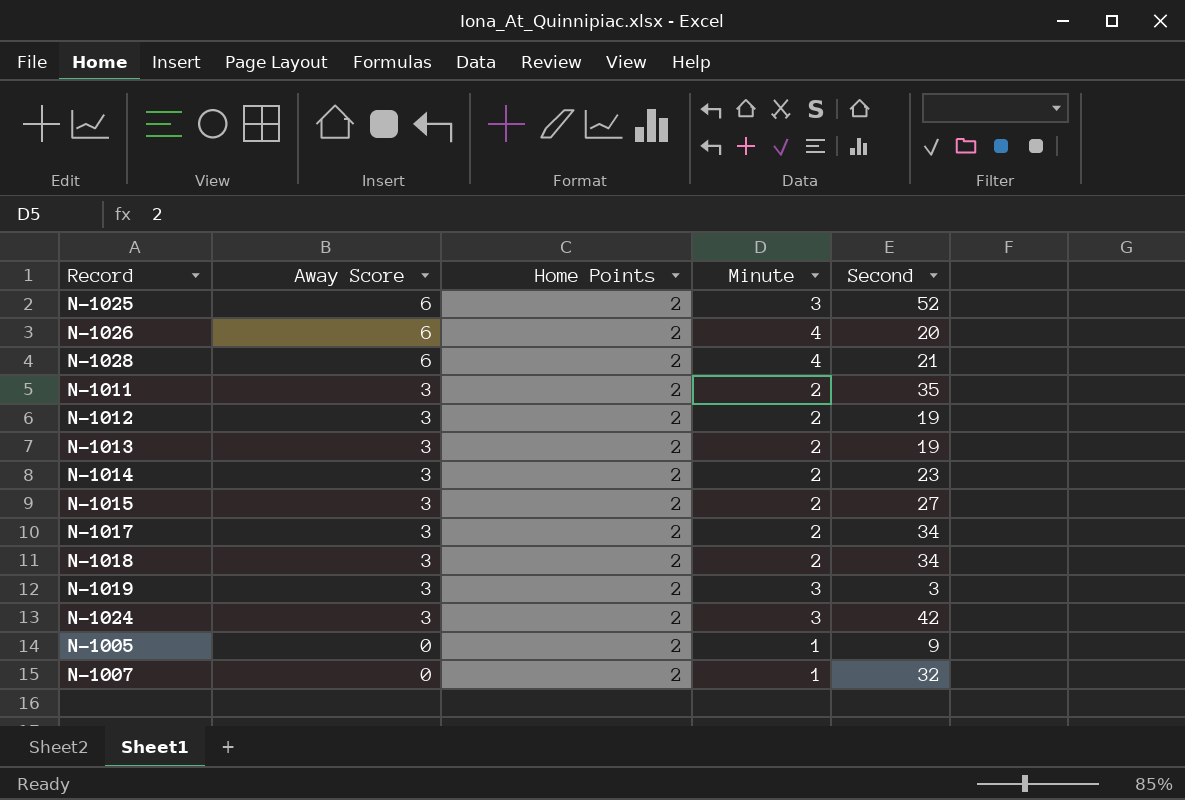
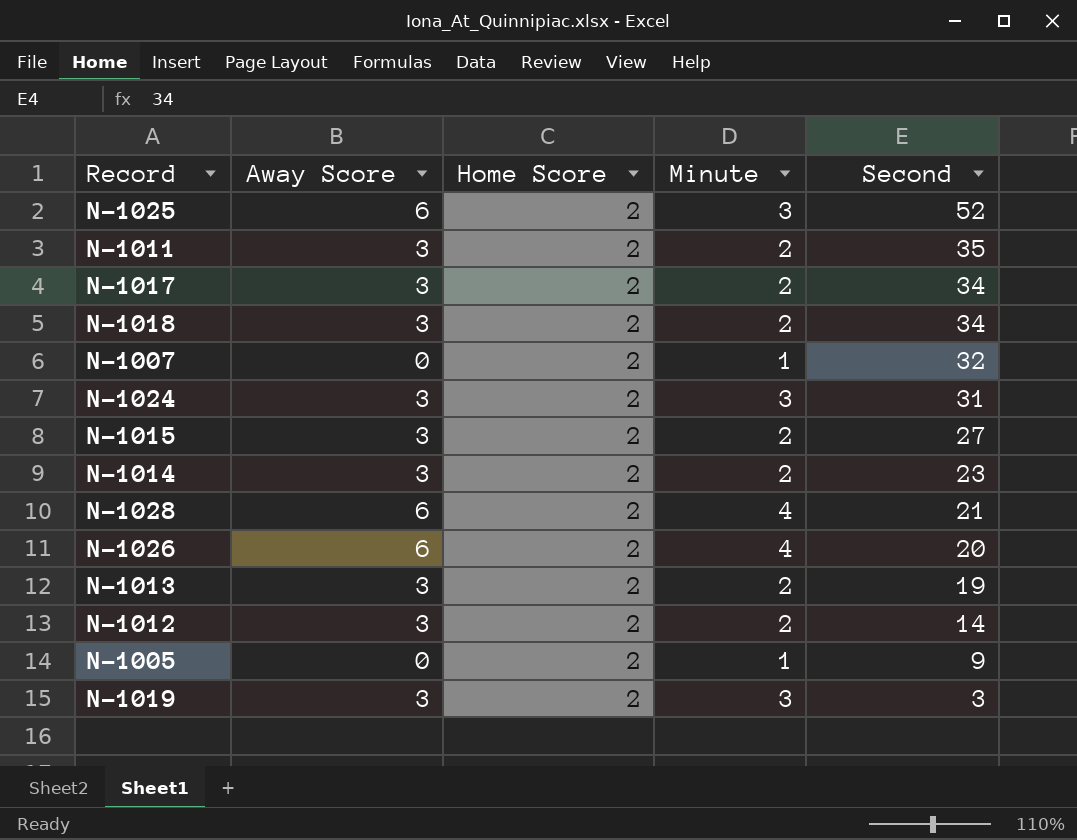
row order: Away Score descending -> Second descending
column name: Home Points -> Home Score
N-1024 | Second: 42 -> 31
N-1012 | Second: 19 -> 14

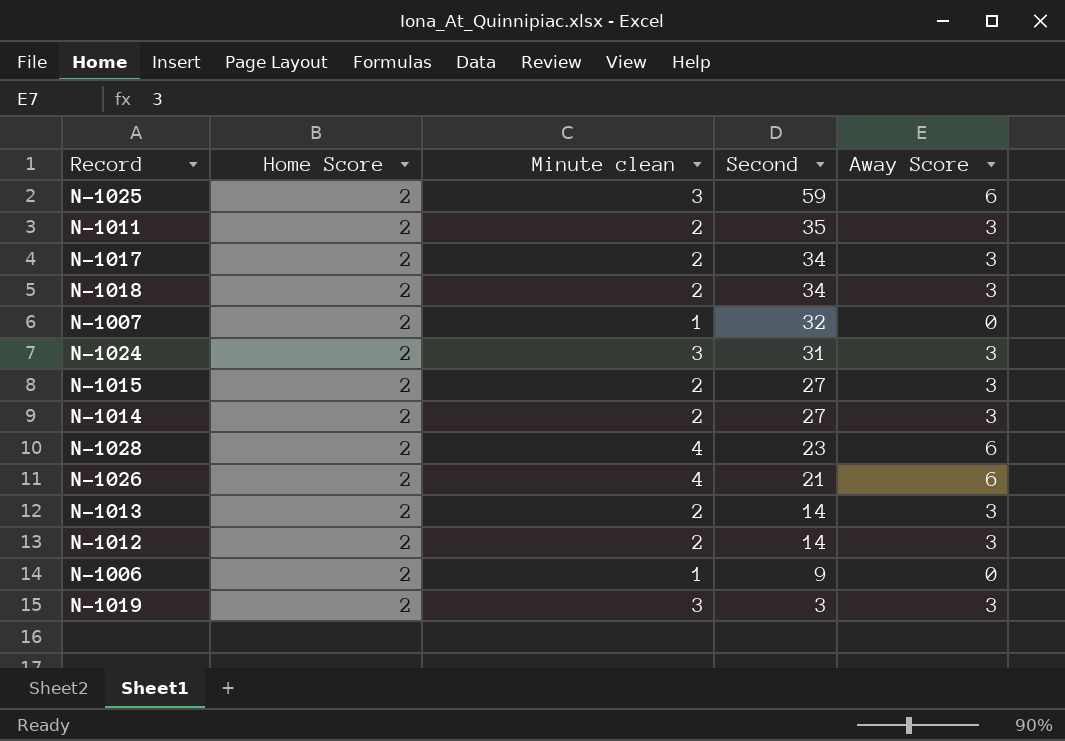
column name: Minute -> Minute clean
column Away Score | position: 2 -> 5
row N-1005: 0 | 2 | 1 | 9 -> none
N-1025 | Second: 52 -> 59
N-1014 | Second: 23 -> 27
N-1028 | Second: 21 -> 23
N-1026 | Second: 20 -> 21
N-1013 | Second: 19 -> 14
row N-1006: none -> 2 | 1 | 9 | 0

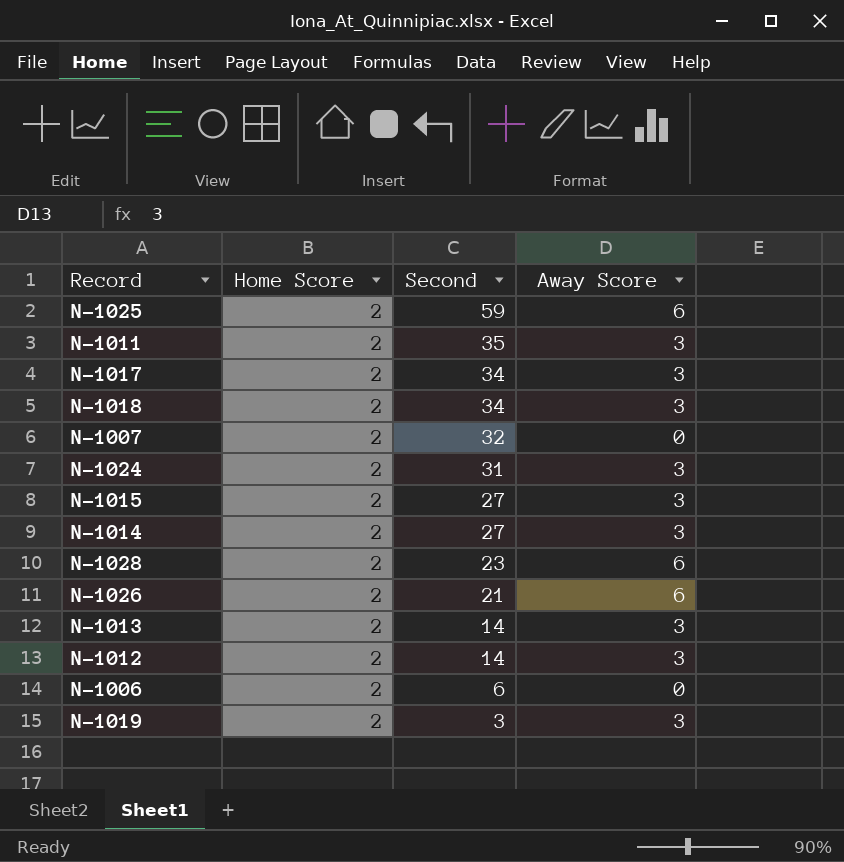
column Minute clean | position: 3 -> none
N-1006 | Second: 9 -> 6

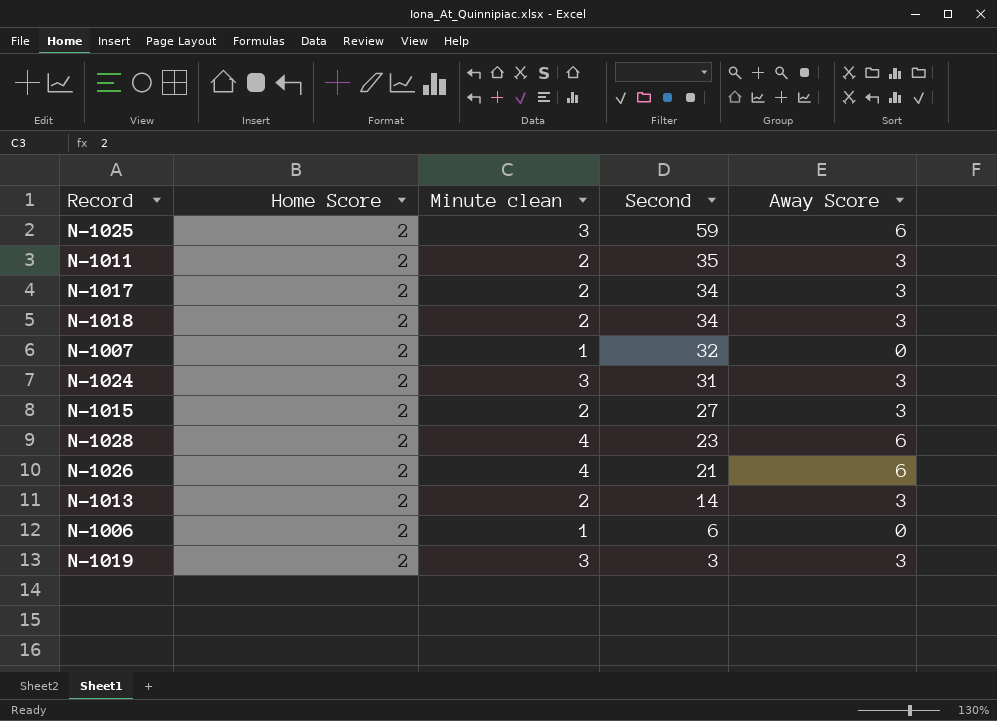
column Minute clean | position: none -> 3
row N-1014: 2 | 27 | 3 -> none
row N-1012: 2 | 14 | 3 -> none

